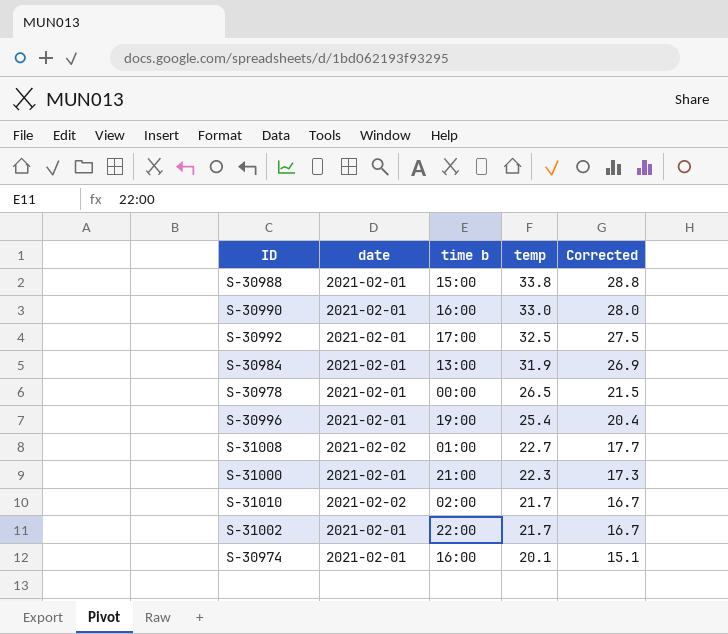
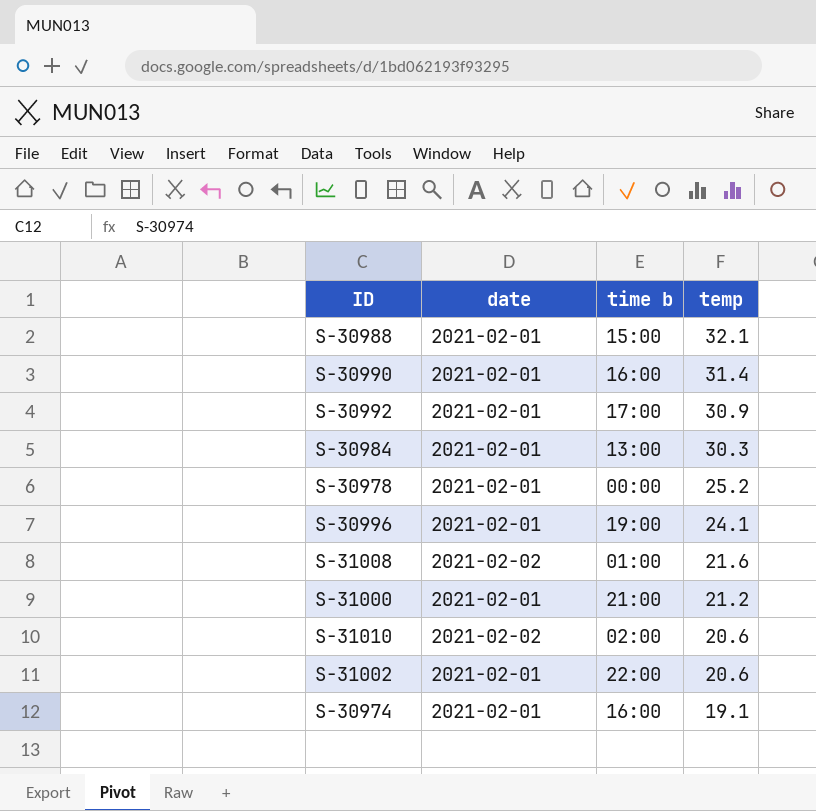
column Corrected | formula: [temp] - 5 -> none
S-30988 | temp: 33.8 -> 32.1
S-30990 | temp: 33.0 -> 31.4
S-30992 | temp: 32.5 -> 30.9
S-30984 | temp: 31.9 -> 30.3
S-30978 | temp: 26.5 -> 25.2
S-30996 | temp: 25.4 -> 24.1
S-31008 | temp: 22.7 -> 21.6
S-31000 | temp: 22.3 -> 21.2
S-31010 | temp: 21.7 -> 20.6
S-31002 | temp: 21.7 -> 20.6
S-30974 | temp: 20.1 -> 19.1

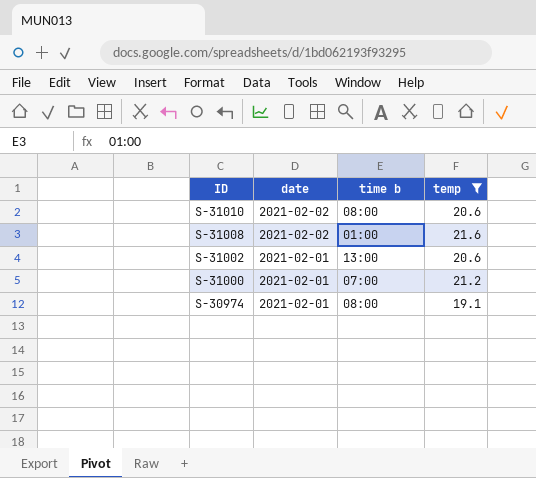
filter: none -> temp <= 21.6
row order: temp descending -> ID descending
S-31010 | time b: 02:00 -> 08:00
S-31002 | time b: 22:00 -> 13:00
S-31000 | time b: 21:00 -> 07:00
S-30974 | time b: 16:00 -> 08:00

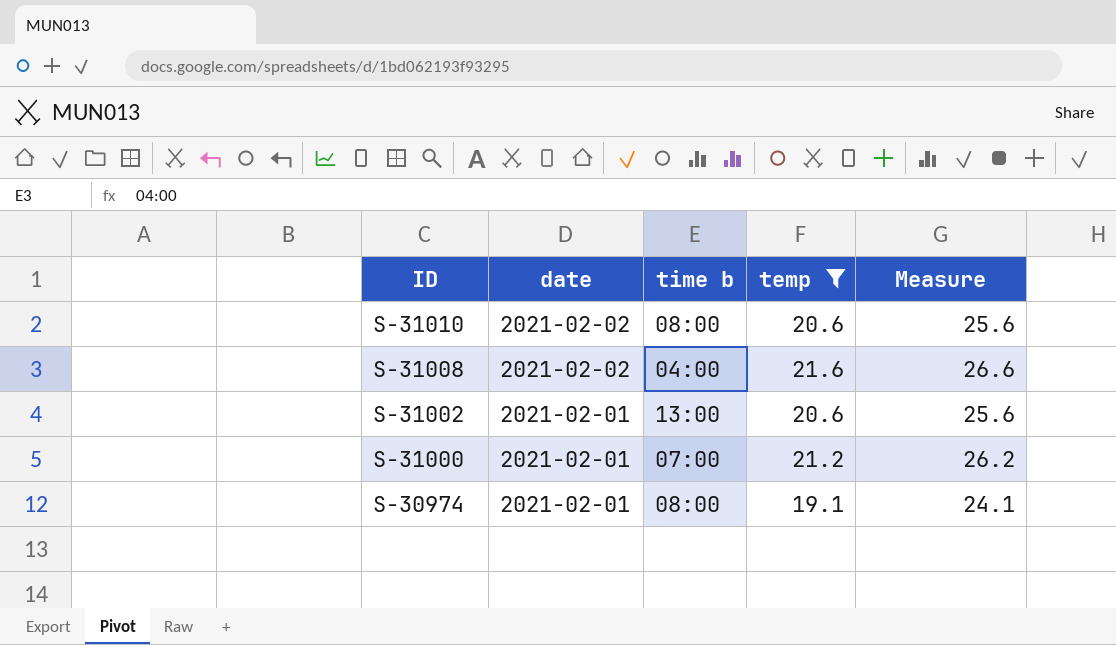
column Measure | formula: none -> [temp] + 5
S-31008 | time b: 01:00 -> 04:00

